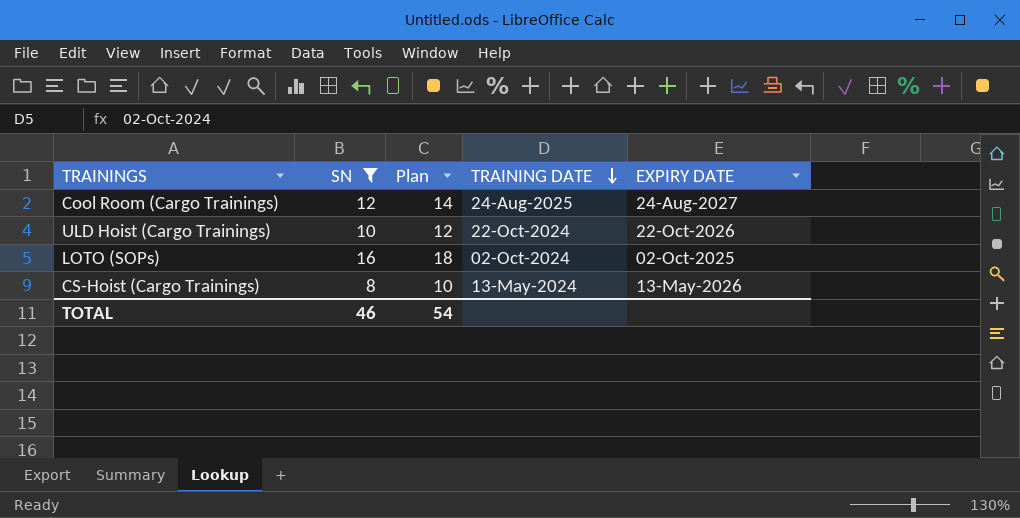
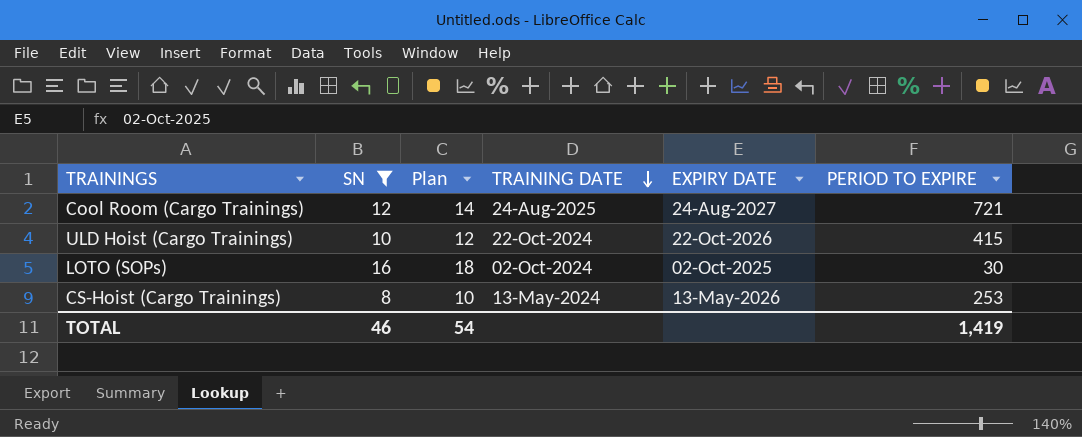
column PERIOD TO EXPIRE | position: none -> 6

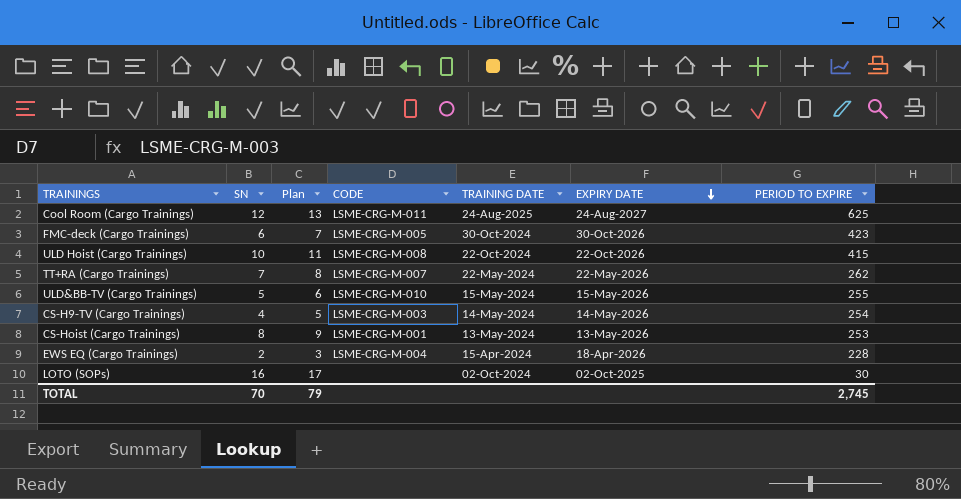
filter: SN >= 8 -> none
row order: TRAINING DATE descending -> EXPIRY DATE descending
column Plan | formula: [SN] + 2 -> [SN] + 1
column CODE | position: none -> 4
Cool Room (Cargo Trainings) | PERIOD TO EXPIRE: 721 -> 625
TOTAL | SN: 46 -> 70
TOTAL | Plan: 54 -> 79
TOTAL | PERIOD TO EXPIRE: 1,419 -> 2,745

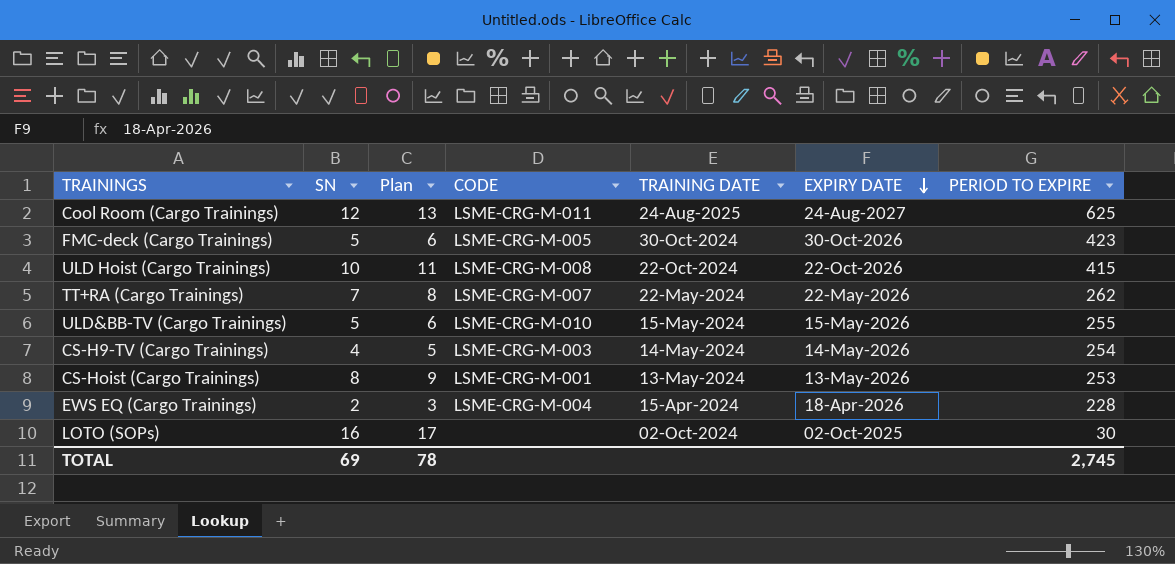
FMC-deck (Cargo Trainings) | SN: 6 -> 5
FMC-deck (Cargo Trainings) | Plan: 7 -> 6
TOTAL | SN: 70 -> 69
TOTAL | Plan: 79 -> 78

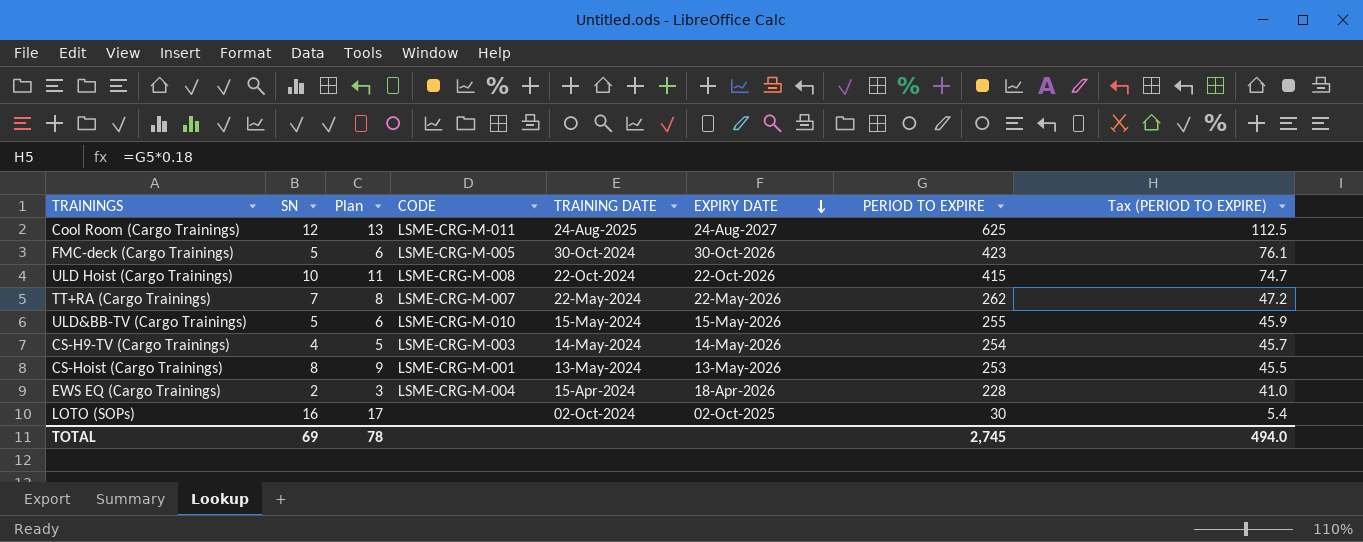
column Tax (PERIOD TO EXPIRE) | formula: none -> [PERIOD TO EXPIRE] * 0.18

